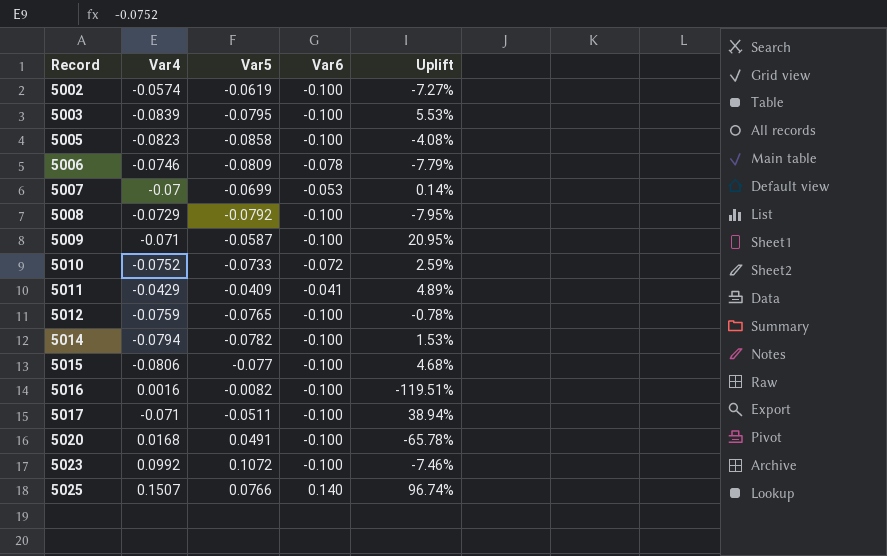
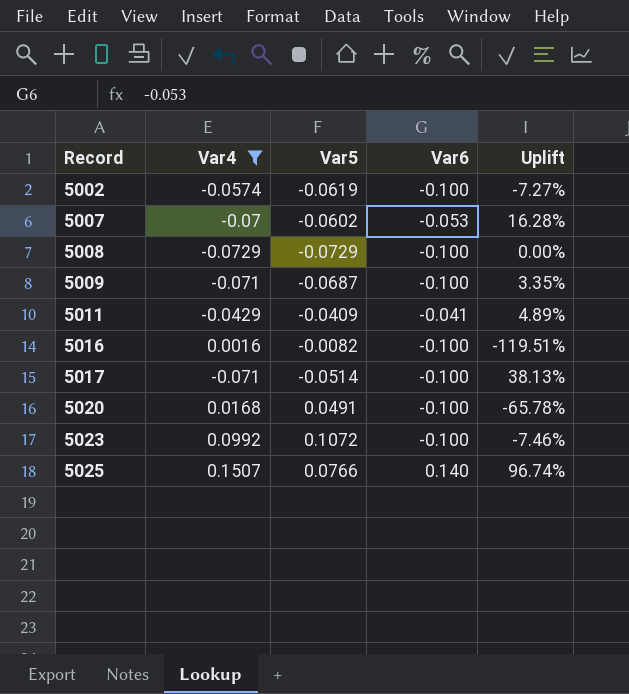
filter: none -> Var4 >= -0.0729
5007 | Var5: -0.0699 -> -0.0602
5007 | Uplift: 0.14% -> 16.28%
5008 | Var5: -0.0792 -> -0.0729
5008 | Uplift: -7.95% -> 0.00%
5009 | Var5: -0.0587 -> -0.0687
5009 | Uplift: 20.95% -> 3.35%
5017 | Var5: -0.0511 -> -0.0514
5017 | Uplift: 38.94% -> 38.13%

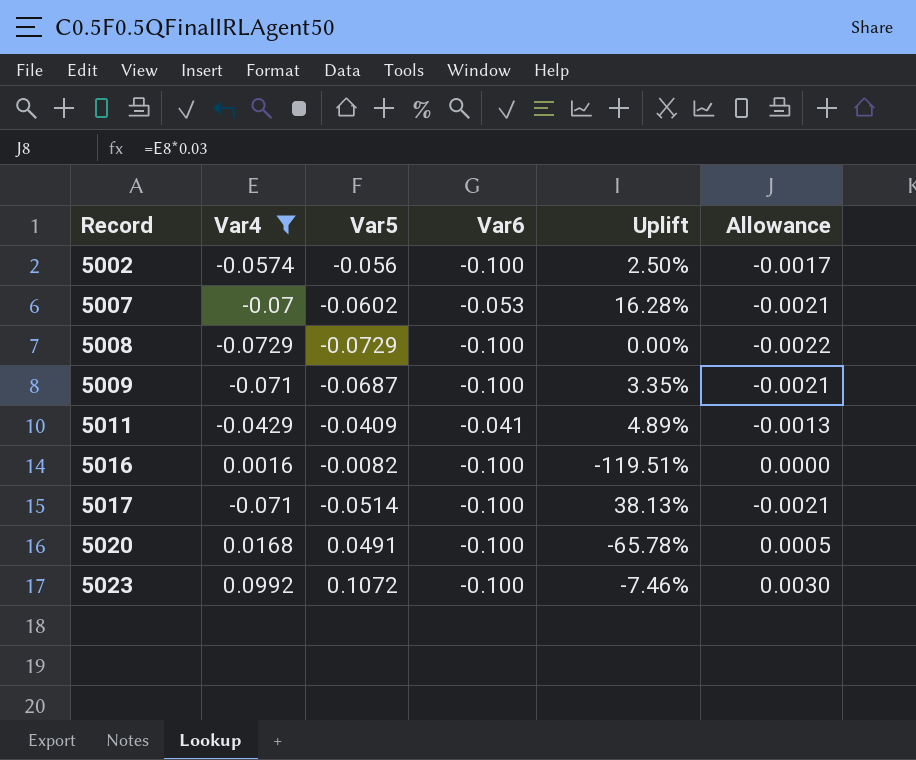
column Allowance | formula: none -> [Var4] * 0.03
row 5025: 0.1507 | 0.0766 | 0.140 | 96.74% -> none
5002 | Var5: -0.0619 -> -0.056
5002 | Uplift: -7.27% -> 2.50%

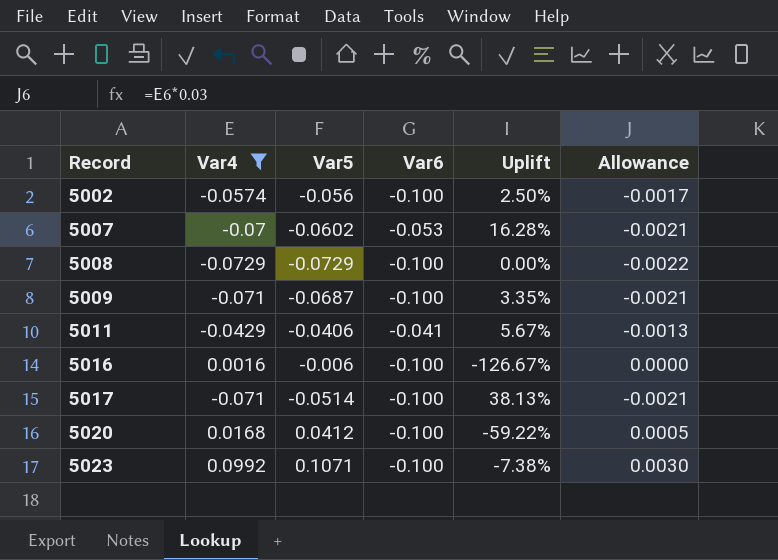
5011 | Var5: -0.0409 -> -0.0406
5011 | Uplift: 4.89% -> 5.67%
5016 | Var5: -0.0082 -> -0.006
5016 | Uplift: -119.51% -> -126.67%
5020 | Var5: 0.0491 -> 0.0412
5020 | Uplift: -65.78% -> -59.22%
5023 | Var5: 0.1072 -> 0.1071
5023 | Uplift: -7.46% -> -7.38%

